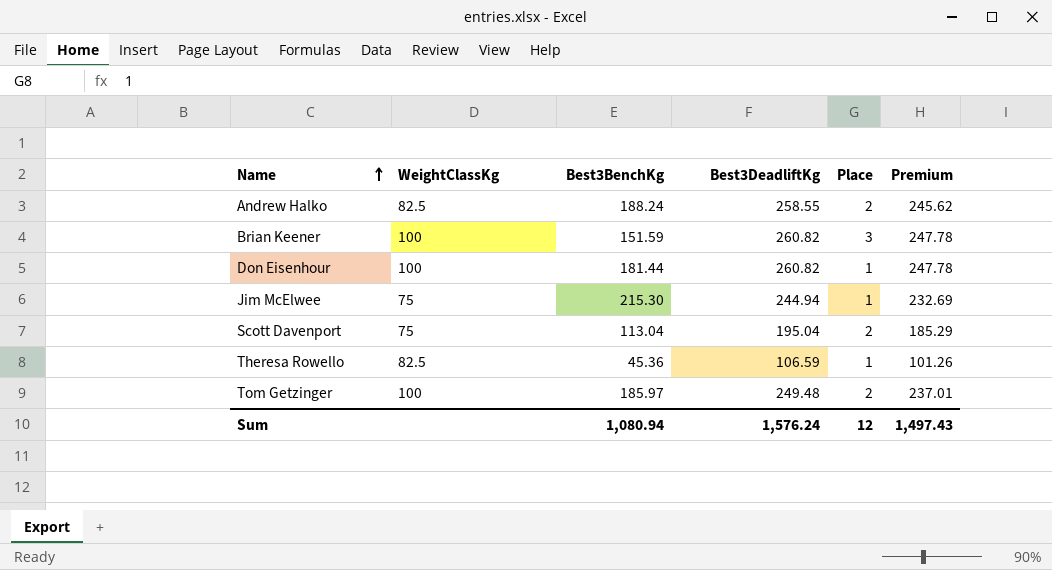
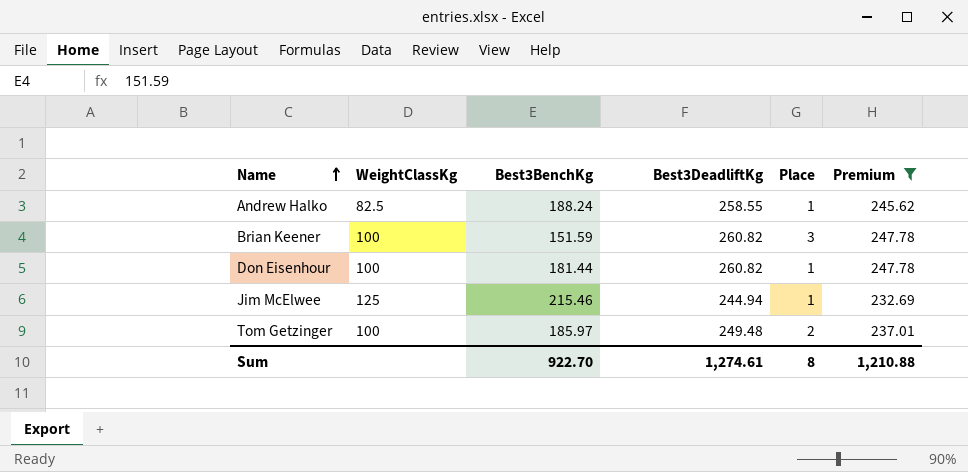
filter: none -> Premium >= 232.69
Andrew Halko | Place: 2 -> 1
Jim McElwee | WeightClassKg: 75 -> 125
Jim McElwee | Best3BenchKg: 215.30 -> 215.46
Sum | Best3BenchKg: 1,080.94 -> 922.70
Sum | Best3DeadliftKg: 1,576.24 -> 1,274.61
Sum | Place: 12 -> 8
Sum | Premium: 1,497.43 -> 1,210.88

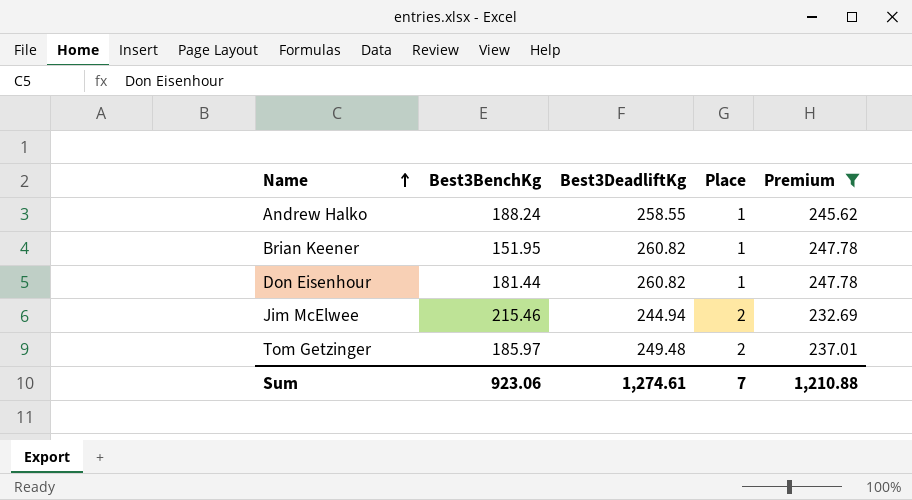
column WeightClassKg | position: 2 -> none
Brian Keener | Best3BenchKg: 151.59 -> 151.95
Brian Keener | Place: 3 -> 1
Jim McElwee | Place: 1 -> 2
Sum | Best3BenchKg: 922.70 -> 923.06
Sum | Place: 8 -> 7

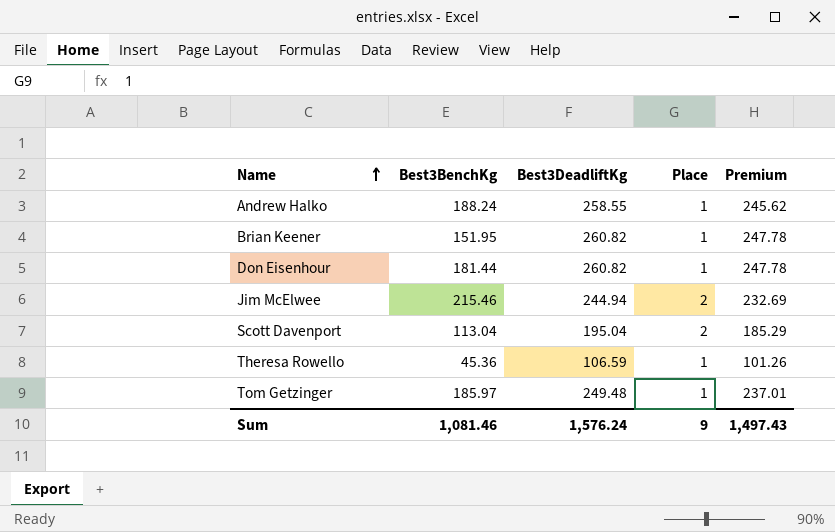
filter: Premium >= 232.69 -> none
Tom Getzinger | Place: 2 -> 1
Sum | Best3BenchKg: 923.06 -> 1,081.46
Sum | Best3DeadliftKg: 1,274.61 -> 1,576.24
Sum | Place: 7 -> 9
Sum | Premium: 1,210.88 -> 1,497.43

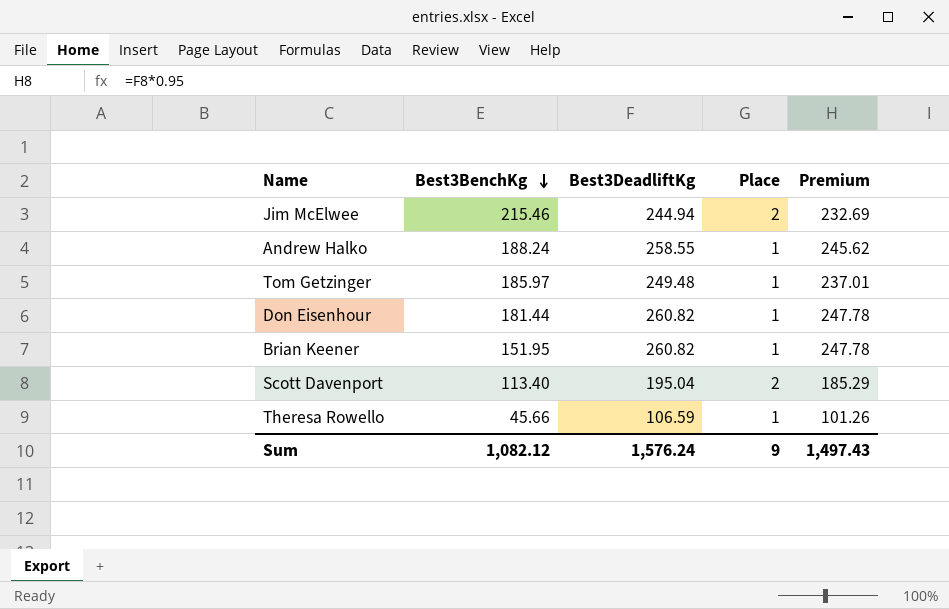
row order: Name ascending -> Best3BenchKg descending
Scott Davenport | Best3BenchKg: 113.04 -> 113.40
Theresa Rowello | Best3BenchKg: 45.36 -> 45.66
Sum | Best3BenchKg: 1,081.46 -> 1,082.12

